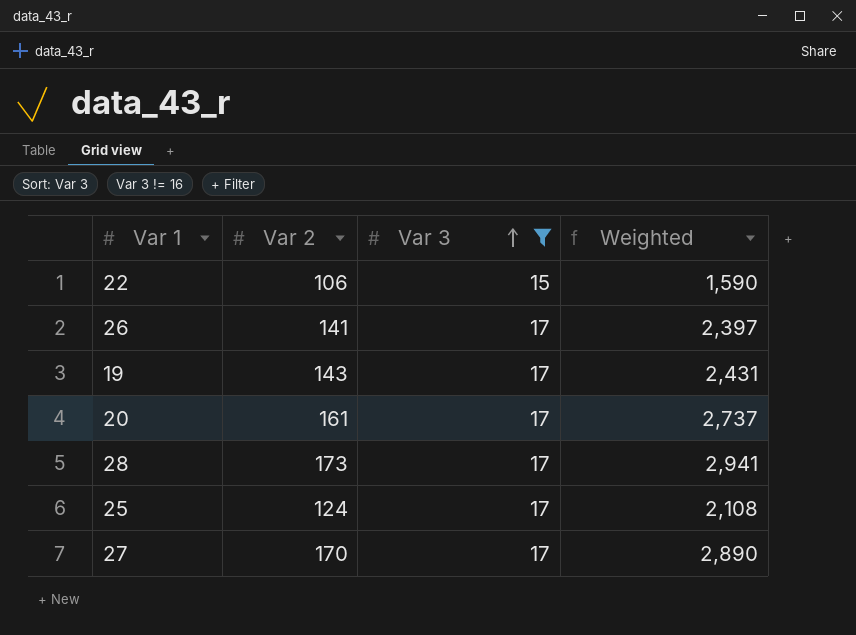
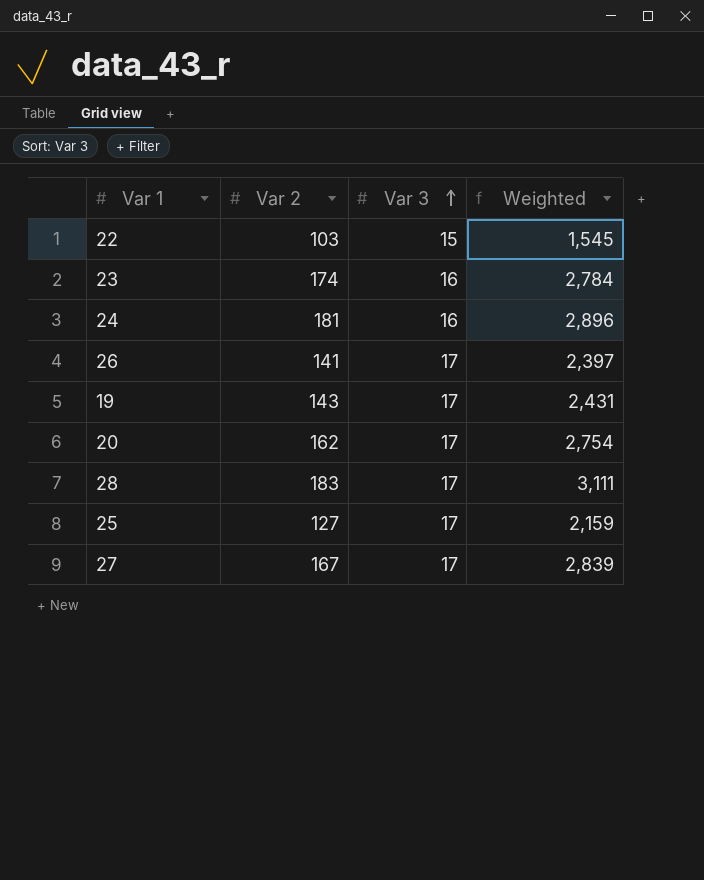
filter: Var 3 != 16 -> none
22 | Var 2: 106 -> 103
22 | Weighted: 1,590 -> 1,545
20 | Var 2: 161 -> 162
20 | Weighted: 2,737 -> 2,754
28 | Var 2: 173 -> 183
28 | Weighted: 2,941 -> 3,111
25 | Var 2: 124 -> 127
25 | Weighted: 2,108 -> 2,159
27 | Var 2: 170 -> 167
27 | Weighted: 2,890 -> 2,839

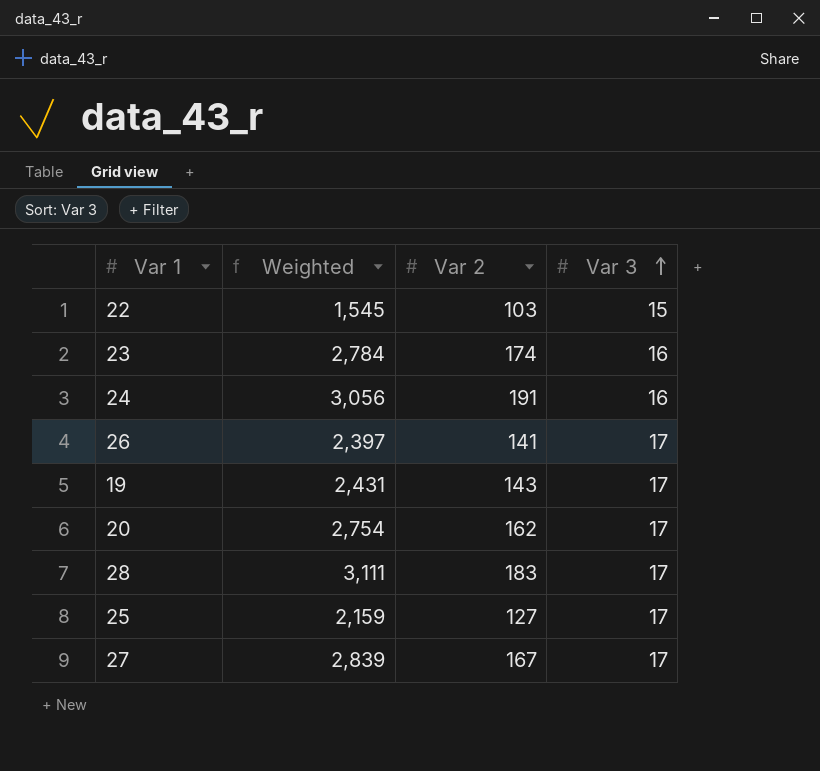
column Weighted | position: 4 -> 2
24 | Weighted: 2,896 -> 3,056
24 | Var 2: 181 -> 191

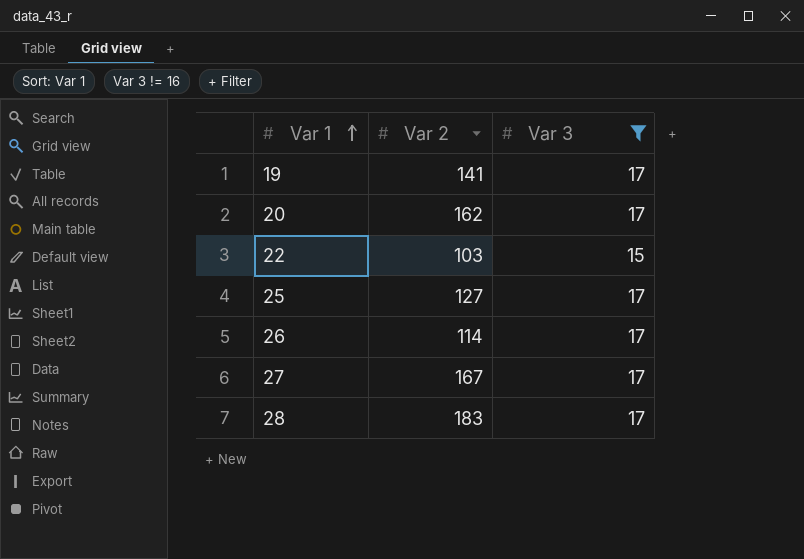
filter: none -> Var 3 != 16
row order: Var 3 ascending -> Var 1 ascending
column Weighted | formula: [Var 2] * [Var 3] -> none
19 | Var 2: 143 -> 141
26 | Var 2: 141 -> 114

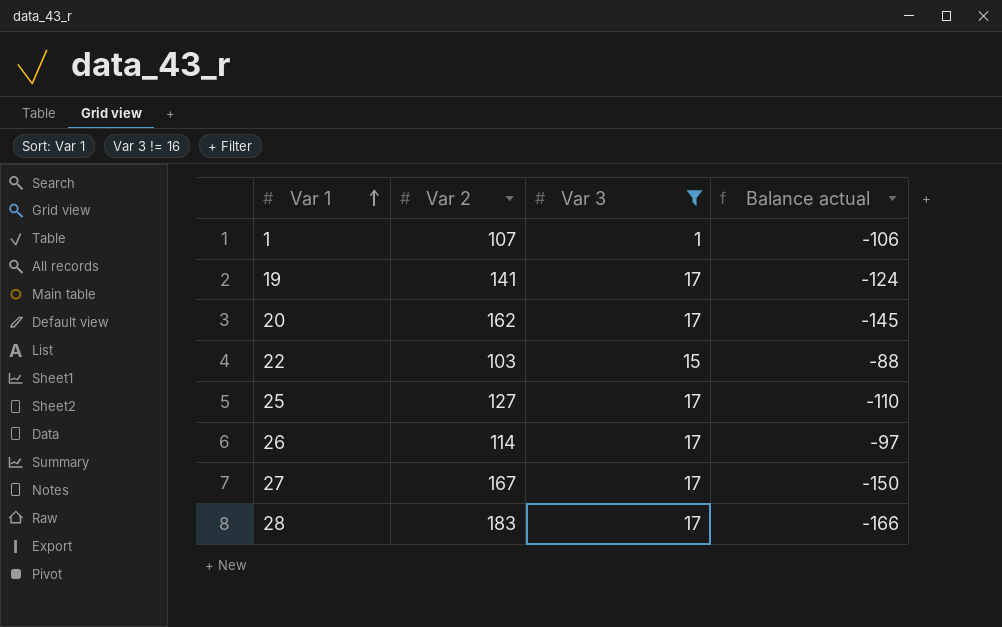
column Balance actual | formula: none -> [Var 3] - [Var 2]
row 1: none -> 107 | 1 | -106

